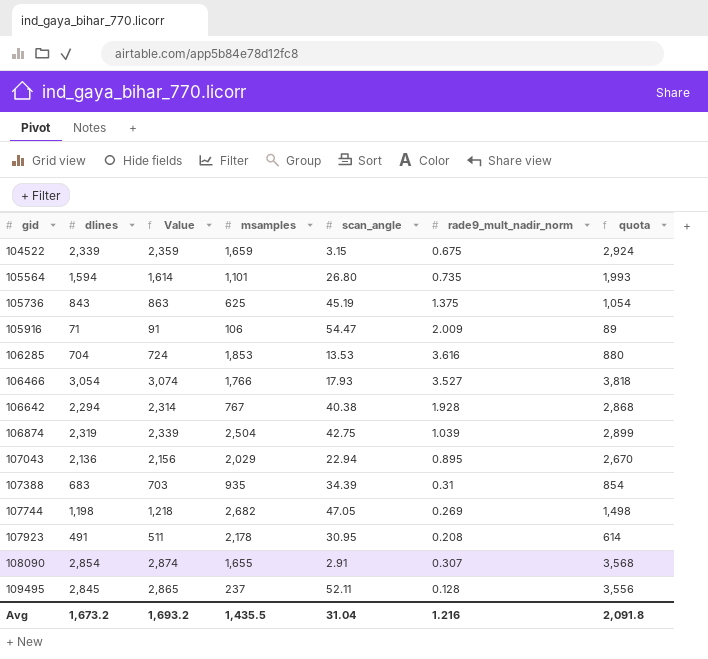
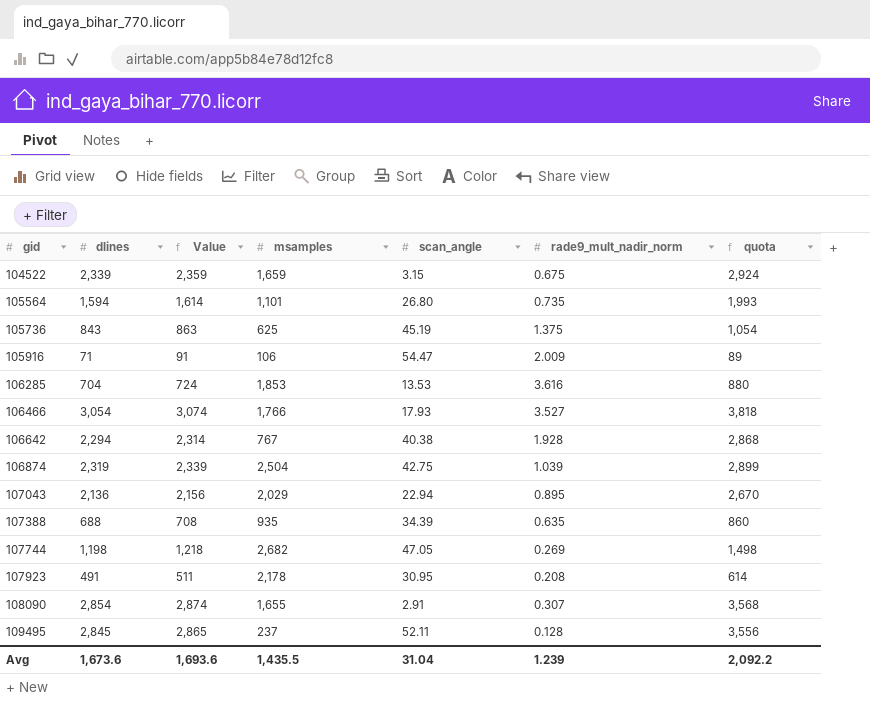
107388 | dlines: 683 -> 688
107388 | Value: 703 -> 708
107388 | rade9_mult_nadir_norm: 0.31 -> 0.635
107388 | quota: 854 -> 860
Avg | dlines: 1,673.2 -> 1,673.6
Avg | Value: 1,693.2 -> 1,693.6
Avg | rade9_mult_nadir_norm: 1.216 -> 1.239
Avg | quota: 2,091.8 -> 2,092.2

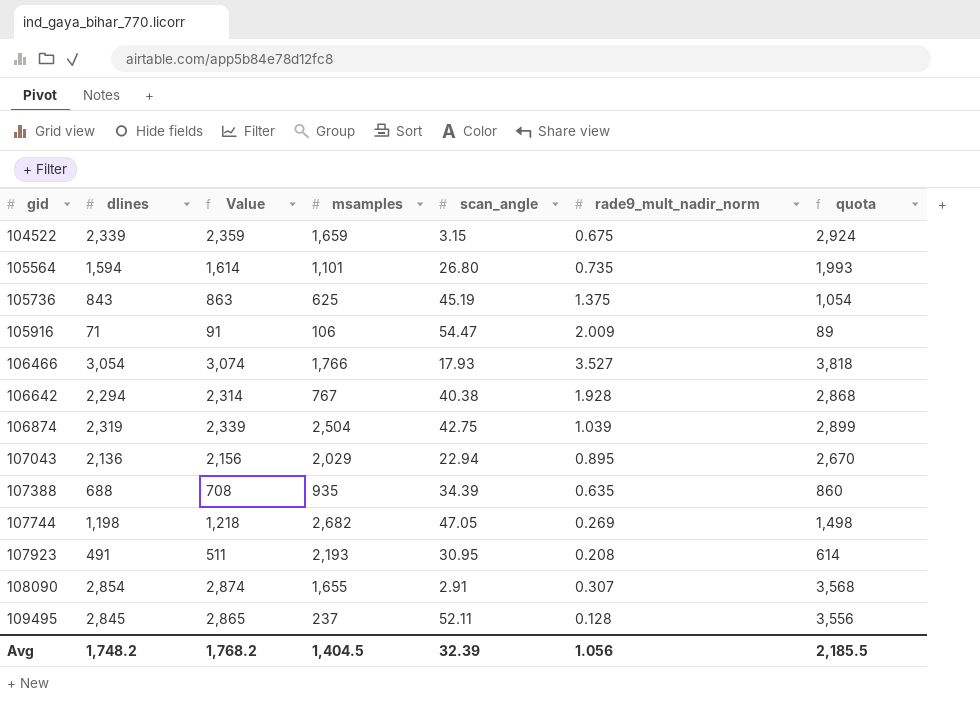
row 106285: 704 | 724 | 1,853 | 13.53 | 3.616 | 880 -> none
107923 | msamples: 2,178 -> 2,193
Avg | dlines: 1,673.6 -> 1,748.2
Avg | Value: 1,693.6 -> 1,768.2
Avg | msamples: 1,435.5 -> 1,404.5
Avg | scan_angle: 31.04 -> 32.39
Avg | rade9_mult_nadir_norm: 1.239 -> 1.056
Avg | quota: 2,092.2 -> 2,185.5

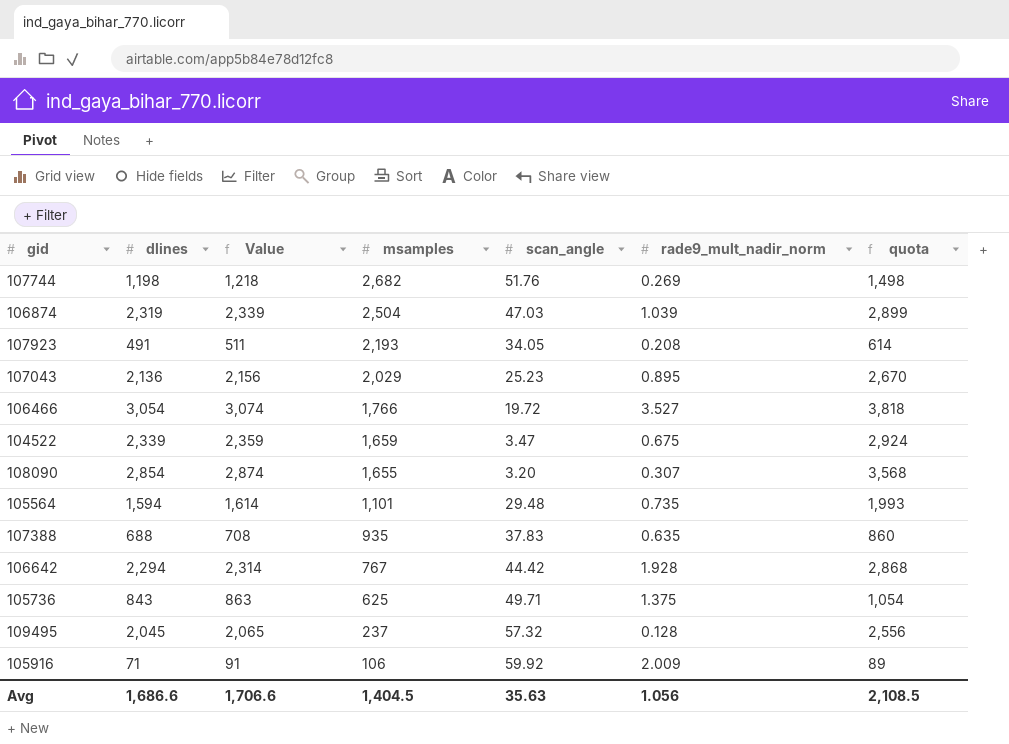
row order: gid ascending -> msamples descending
107744 | scan_angle: 47.05 -> 51.76
106874 | scan_angle: 42.75 -> 47.03
107923 | scan_angle: 30.95 -> 34.05
107043 | scan_angle: 22.94 -> 25.23
106466 | scan_angle: 17.93 -> 19.72
104522 | scan_angle: 3.15 -> 3.47
108090 | scan_angle: 2.91 -> 3.20
105564 | scan_angle: 26.80 -> 29.48
107388 | scan_angle: 34.39 -> 37.83
106642 | scan_angle: 40.38 -> 44.42
105736 | scan_angle: 45.19 -> 49.71
109495 | dlines: 2,845 -> 2,045
109495 | Value: 2,865 -> 2,065
109495 | scan_angle: 52.11 -> 57.32
109495 | quota: 3,556 -> 2,556
105916 | scan_angle: 54.47 -> 59.92
Avg | dlines: 1,748.2 -> 1,686.6
Avg | Value: 1,768.2 -> 1,706.6
Avg | scan_angle: 32.39 -> 35.63
Avg | quota: 2,185.5 -> 2,108.5

